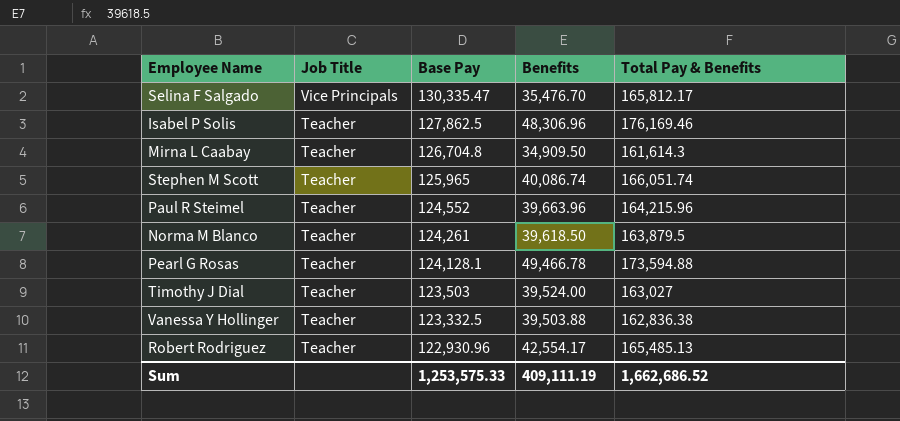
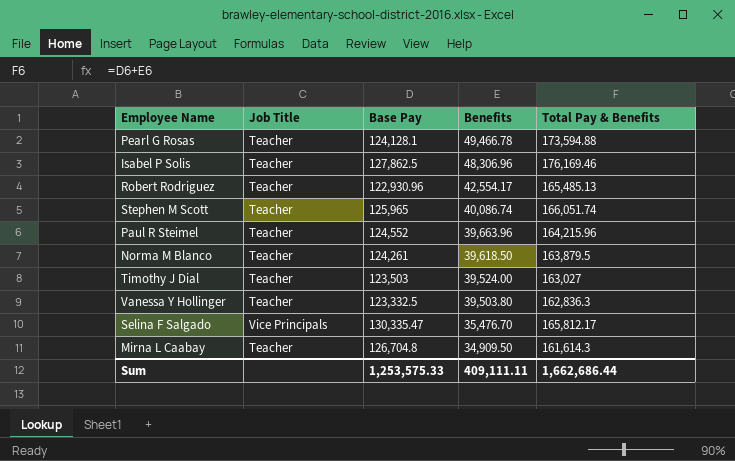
row order: Job Title descending -> Benefits descending
Vanessa Y Hollinger | Benefits: 39,503.88 -> 39,503.80
Vanessa Y Hollinger | Total Pay & Benefits: 162,836.38 -> 162,836.3
Sum | Benefits: 409,111.19 -> 409,111.11
Sum | Total Pay & Benefits: 1,662,686.52 -> 1,662,686.44

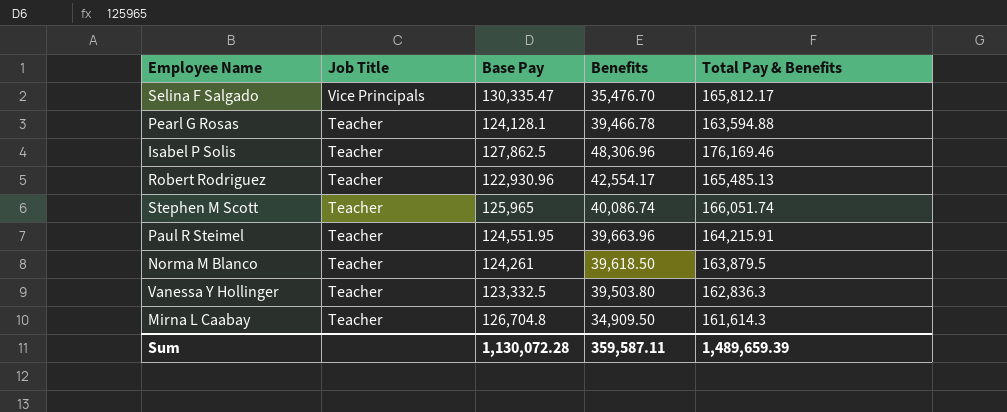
row order: Benefits descending -> Job Title descending
row Timothy J Dial: Teacher | 123,503 | 39,524.00 | 163,027 -> none
Pearl G Rosas | Benefits: 49,466.78 -> 39,466.78
Pearl G Rosas | Total Pay & Benefits: 173,594.88 -> 163,594.88
Paul R Steimel | Base Pay: 124,552 -> 124,551.95
Paul R Steimel | Total Pay & Benefits: 164,215.96 -> 164,215.91
Sum | Base Pay: 1,253,575.33 -> 1,130,072.28
Sum | Benefits: 409,111.11 -> 359,587.11
Sum | Total Pay & Benefits: 1,662,686.44 -> 1,489,659.39

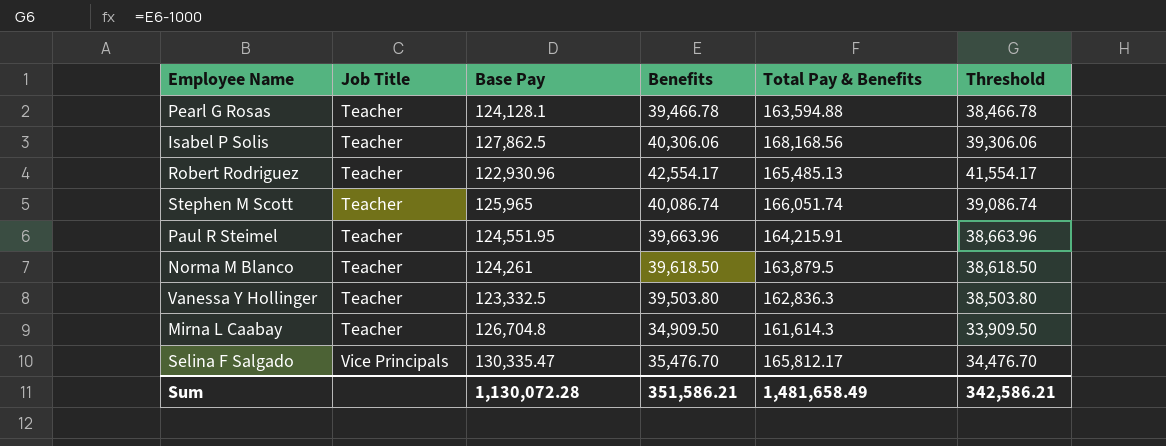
row order: Job Title descending -> Job Title ascending
column Threshold | formula: none -> [Benefits] - 1000
Isabel P Solis | Benefits: 48,306.96 -> 40,306.06
Isabel P Solis | Total Pay & Benefits: 176,169.46 -> 168,168.56
Sum | Benefits: 359,587.11 -> 351,586.21
Sum | Total Pay & Benefits: 1,489,659.39 -> 1,481,658.49

